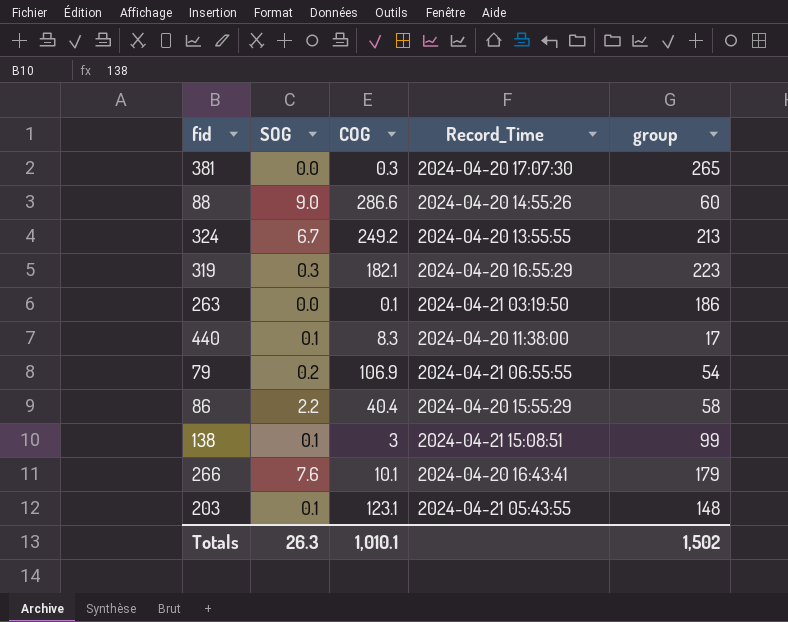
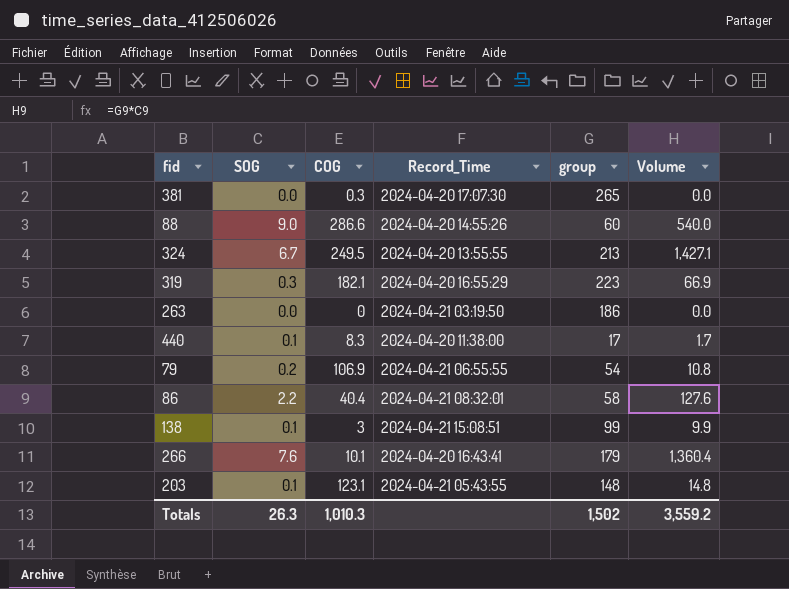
column Volume | formula: none -> [SOG] * [group]
324 | COG: 249.2 -> 249.5
263 | COG: 0.1 -> 0
86 | Record_Time: 2024-04-20 15:55:29 -> 2024-04-21 08:32:01
Totals | COG: 1,010.1 -> 1,010.3

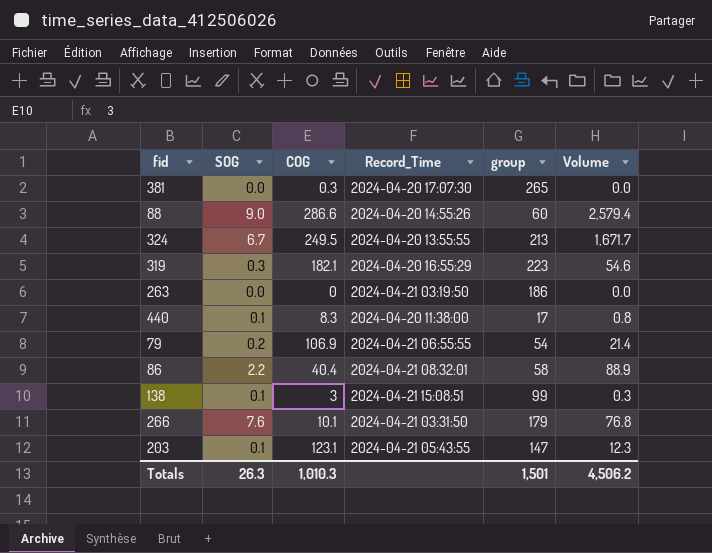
column Volume | formula: [SOG] * [group] -> [SOG] * [COG]
266 | Record_Time: 2024-04-20 16:43:41 -> 2024-04-21 03:31:50
203 | group: 148 -> 147
Totals | group: 1,502 -> 1,501
Totals | Volume: 3,559.2 -> 4,506.2

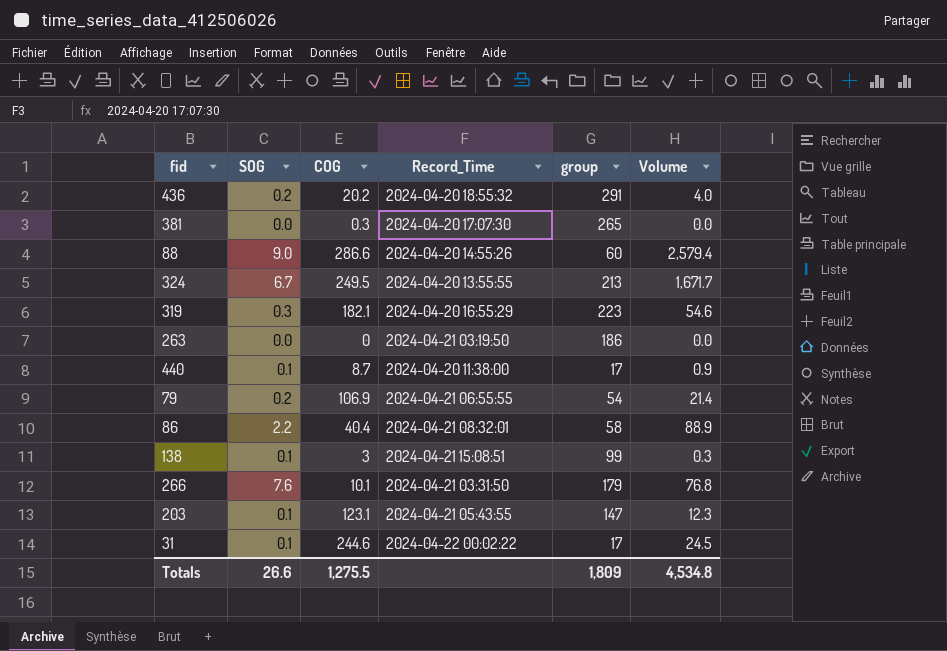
row 436: none -> 0.2 | 20.2 | 2024-04-20 18:55:32 | 291 | 4.0
440 | COG: 8.3 -> 8.7
440 | Volume: 0.8 -> 0.9
row 31: none -> 0.1 | 244.6 | 2024-04-22 00:02:22 | 17 | 24.5
Totals | SOG: 26.3 -> 26.6
Totals | COG: 1,010.3 -> 1,275.5
Totals | group: 1,501 -> 1,809
Totals | Volume: 4,506.2 -> 4,534.8

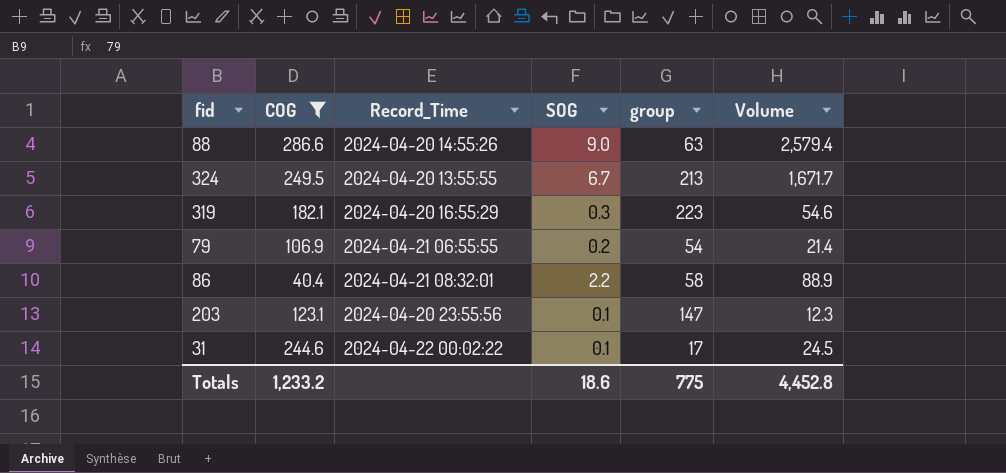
filter: none -> COG >= 40.4
column SOG | position: 2 -> 4
88 | group: 60 -> 63
203 | Record_Time: 2024-04-21 05:43:55 -> 2024-04-20 23:55:56
Totals | COG: 1,275.5 -> 1,233.2
Totals | SOG: 26.6 -> 18.6
Totals | group: 1,809 -> 775
Totals | Volume: 4,534.8 -> 4,452.8

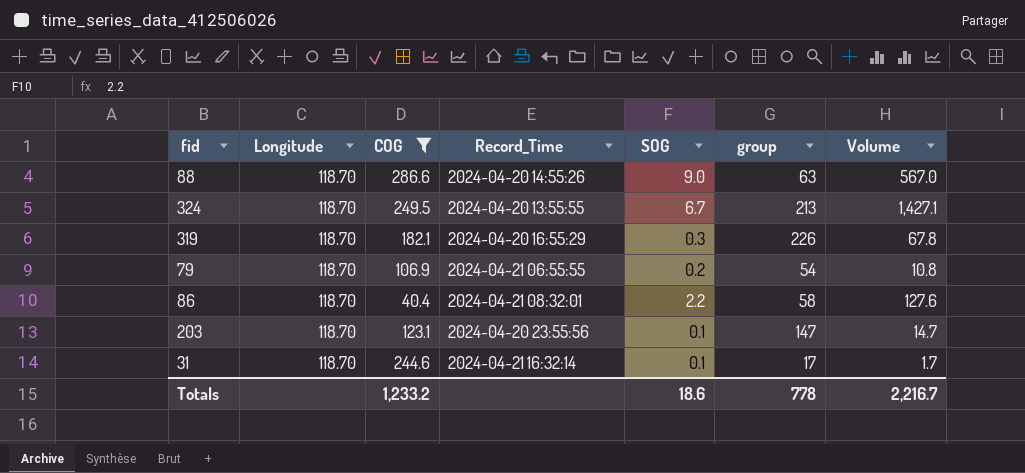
column Longitude | position: none -> 2
column Volume | formula: [COG] * [SOG] -> [SOG] * [group]
319 | group: 223 -> 226
31 | Record_Time: 2024-04-22 00:02:22 -> 2024-04-21 16:32:14
Totals | group: 775 -> 778
Totals | Volume: 4,452.8 -> 2,216.7

